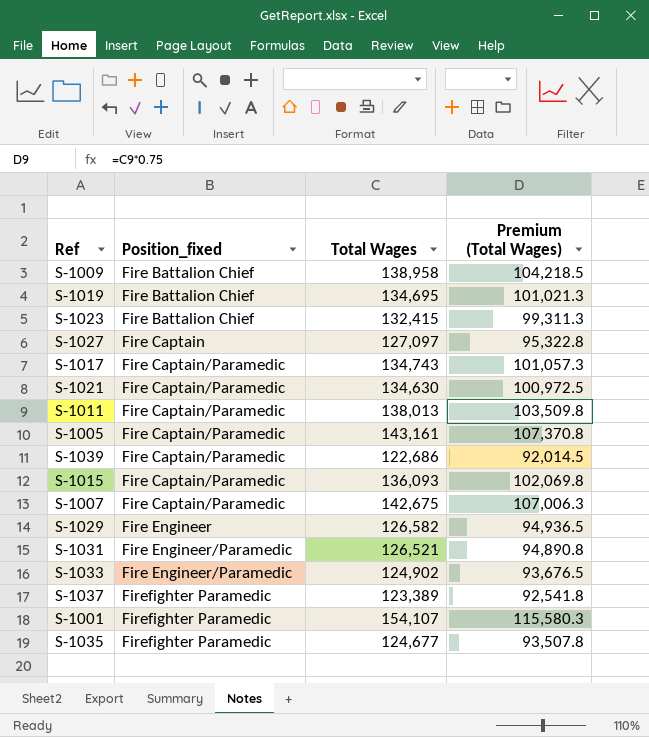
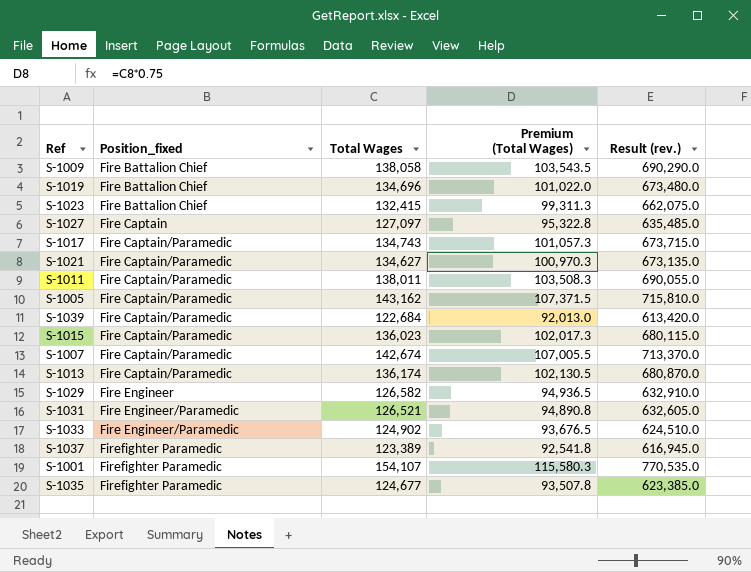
column Result (rev.) | formula: none -> [Total Wages] * 5
S-1009 | Total Wages: 138,958 -> 138,058
S-1009 | Premium (Total Wages): 104,218.5 -> 103,543.5
S-1019 | Total Wages: 134,695 -> 134,696
S-1019 | Premium (Total Wages): 101,021.3 -> 101,022.0
S-1021 | Total Wages: 134,630 -> 134,627
S-1021 | Premium (Total Wages): 100,972.5 -> 100,970.3
S-1011 | Total Wages: 138,013 -> 138,011
S-1011 | Premium (Total Wages): 103,509.8 -> 103,508.3
S-1005 | Total Wages: 143,161 -> 143,162
S-1005 | Premium (Total Wages): 107,370.8 -> 107,371.5
S-1039 | Total Wages: 122,686 -> 122,684
S-1039 | Premium (Total Wages): 92,014.5 -> 92,013.0
S-1015 | Total Wages: 136,093 -> 136,023
S-1015 | Premium (Total Wages): 102,069.8 -> 102,017.3
S-1007 | Total Wages: 142,675 -> 142,674
S-1007 | Premium (Total Wages): 107,006.3 -> 107,005.5
row S-1013: none -> Fire Captain/Paramedic | 136,174 | 102,130.5 | 680,870.0

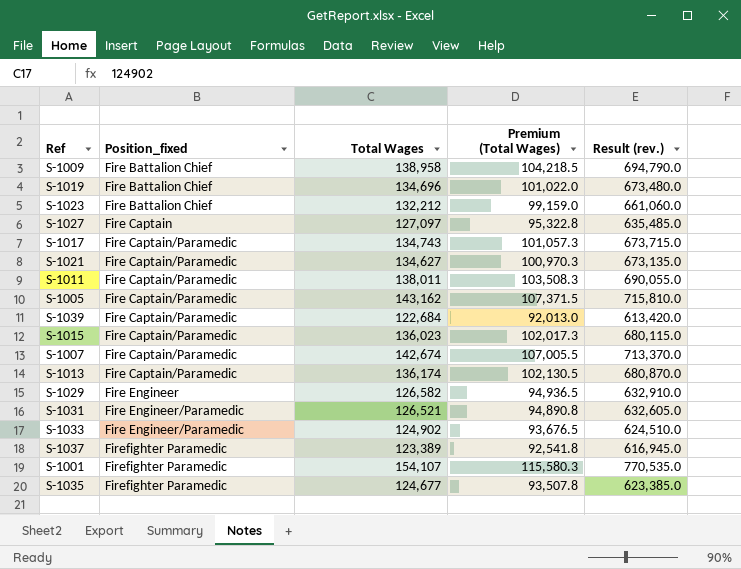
S-1009 | Total Wages: 138,058 -> 138,958
S-1009 | Premium (Total Wages): 103,543.5 -> 104,218.5
S-1009 | Result (rev.): 690,290.0 -> 694,790.0
S-1023 | Total Wages: 132,415 -> 132,212
S-1023 | Premium (Total Wages): 99,311.3 -> 99,159.0
S-1023 | Result (rev.): 662,075.0 -> 661,060.0

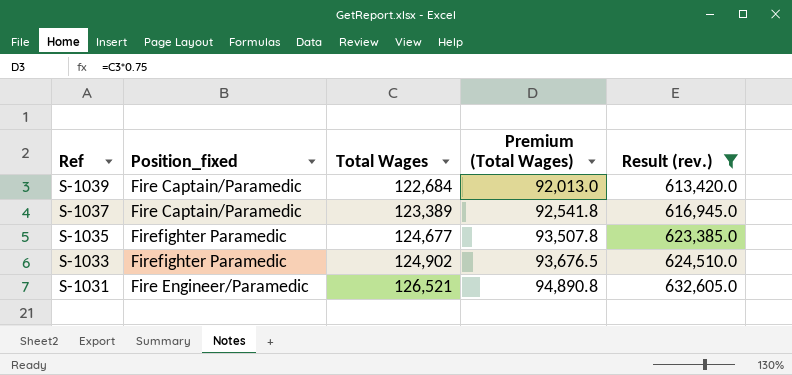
filter: none -> Result (rev.) <= 632,605.0
row order: Position_fixed ascending -> Ref descending
S-1037 | Position_fixed: Firefighter Paramedic -> Fire Captain/Paramedic
S-1033 | Position_fixed: Fire Engineer/Paramedic -> Firefighter Paramedic

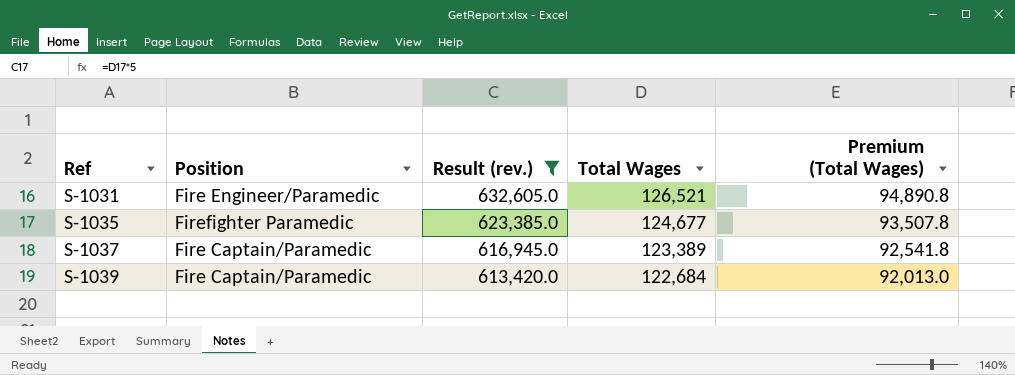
row order: Ref descending -> Ref ascending
column name: Position_fixed -> Position
column Result (rev.) | position: 5 -> 3
row S-1033: Firefighter Paramedic | 124,902 | 93,676.5 | 624,510.0 -> none

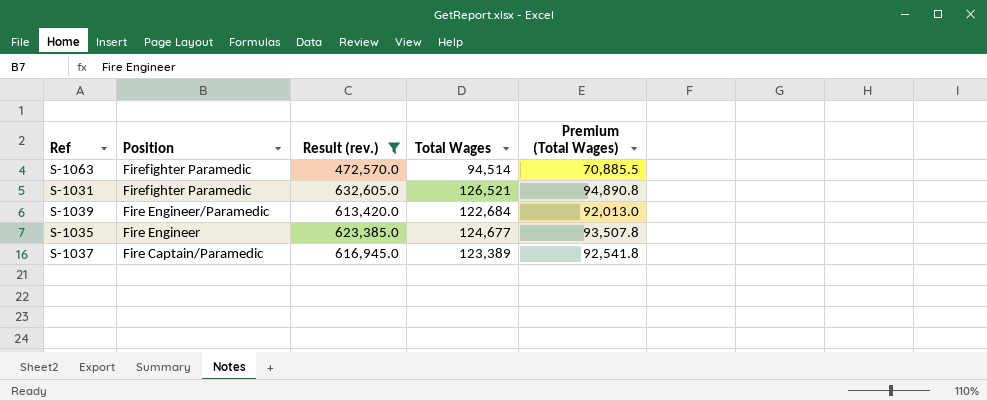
row order: Ref ascending -> Position descending
row S-1063: none -> Firefighter Paramedic | 472,570.0 | 94,514 | 70,885.5
S-1031 | Position: Fire Engineer/Paramedic -> Firefighter Paramedic
S-1039 | Position: Fire Captain/Paramedic -> Fire Engineer/Paramedic
S-1035 | Position: Firefighter Paramedic -> Fire Engineer

